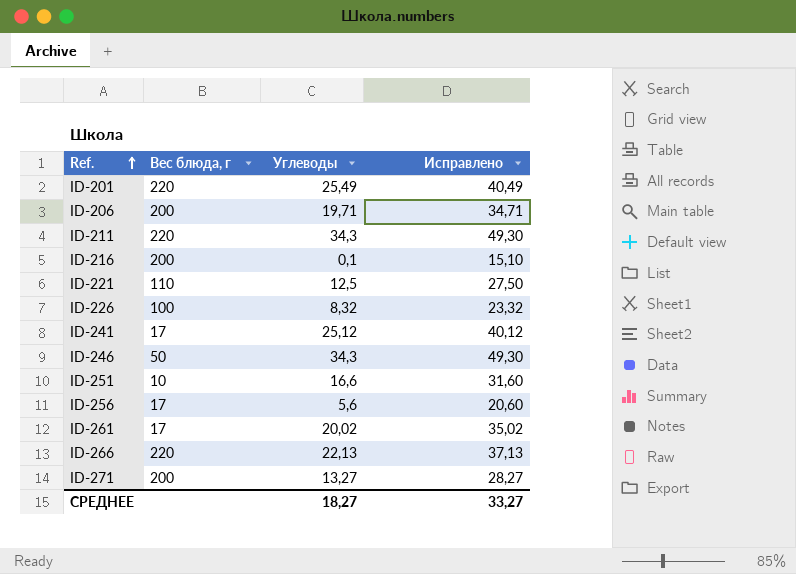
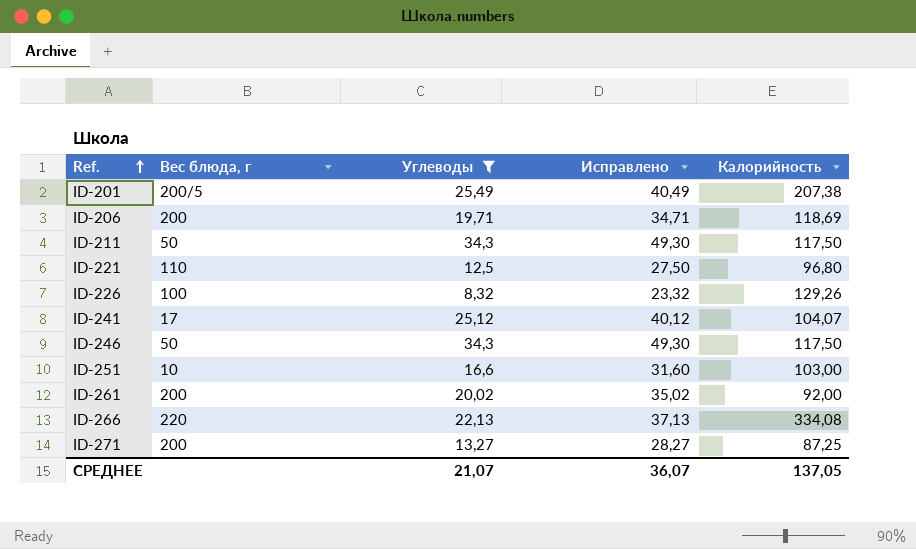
filter: none -> Углеводы >= 8,32
column Калорийность | position: none -> 5
ID-201 | Вес блюда, г: 220 -> 200/5
ID-211 | Вес блюда, г: 220 -> 50
ID-261 | Вес блюда, г: 17 -> 200
СРЕДНЕЕ | Углеводы: 18,27 -> 21,07
СРЕДНЕЕ | Исправлено: 33,27 -> 36,07

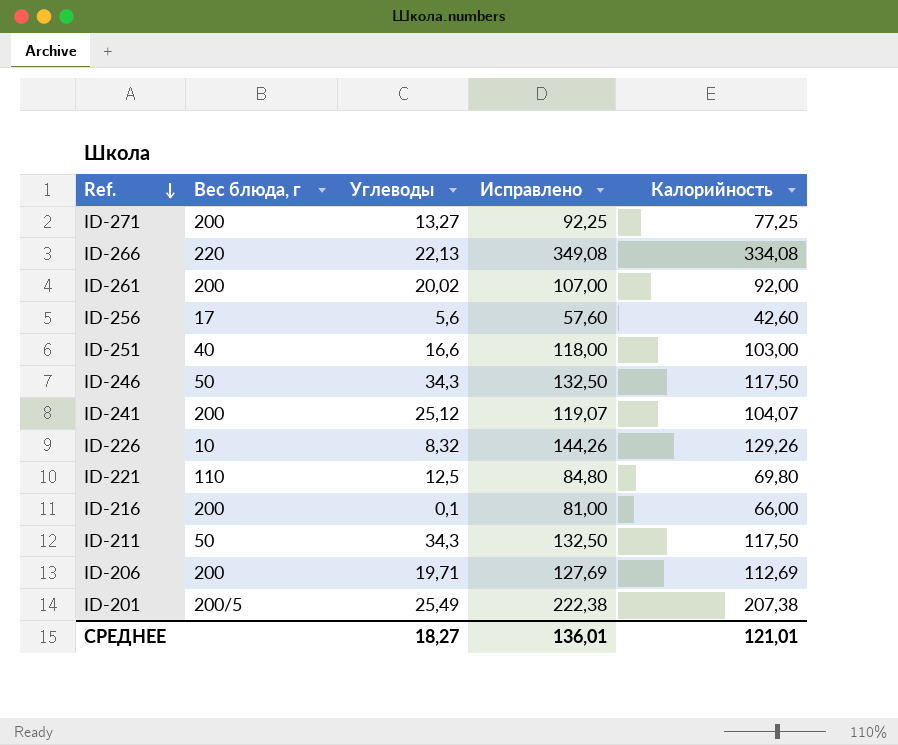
filter: Углеводы >= 8,32 -> none
row order: Ref. ascending -> Ref. descending
column Исправлено | formula: [Углеводы] + 15 -> [Калорийность] + 15
ID-271 | Калорийность: 87,25 -> 77,25
ID-251 | Вес блюда, г: 10 -> 40
ID-241 | Вес блюда, г: 17 -> 200
ID-226 | Вес блюда, г: 100 -> 10
ID-221 | Калорийность: 96,80 -> 69,80
ID-206 | Калорийность: 118,69 -> 112,69
СРЕДНЕЕ | Углеводы: 21,07 -> 18,27
СРЕДНЕЕ | Исправлено: 36,07 -> 136,01
СРЕДНЕЕ | Калорийность: 137,05 -> 121,01

